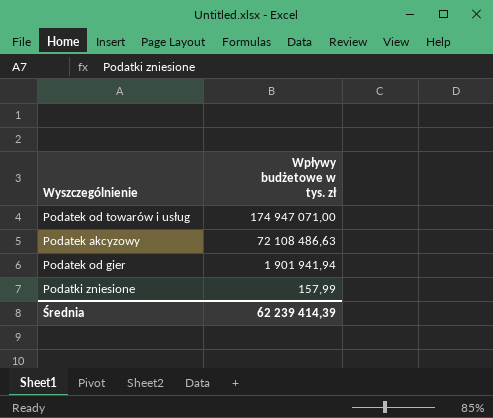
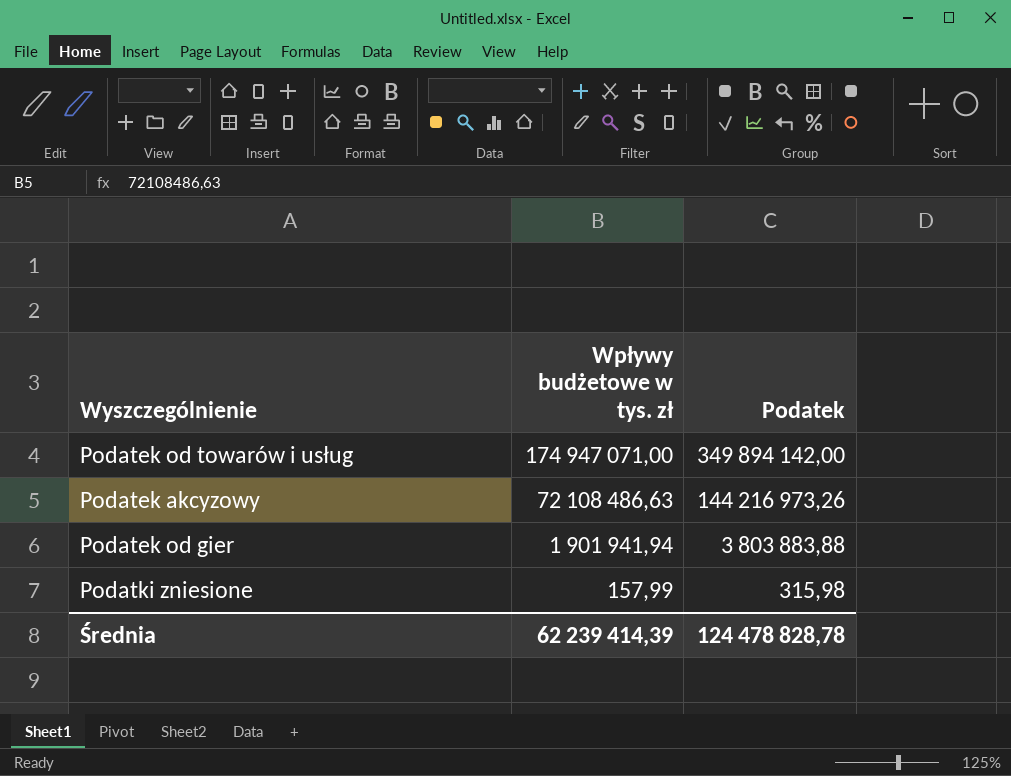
column Podatek | formula: none -> [Wpływy budżetowe w tys. zł] * 2

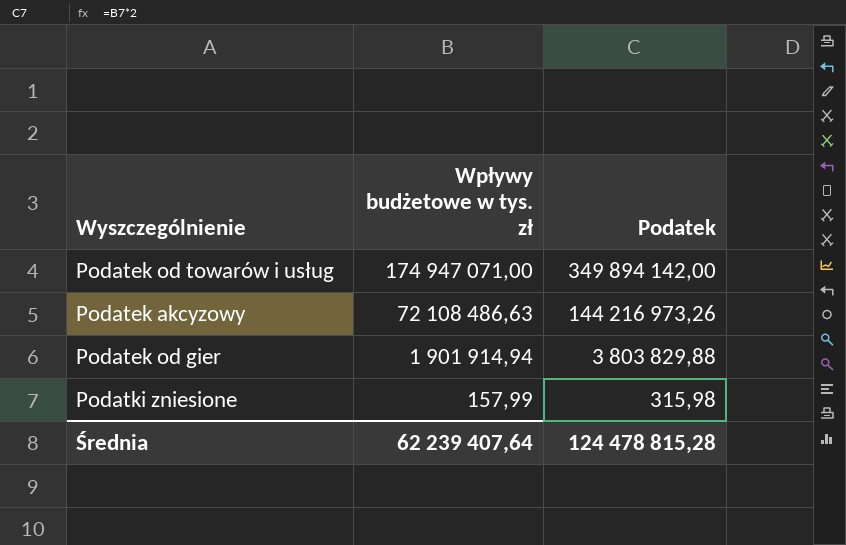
Podatek od gier | Wpływy budżetowe w tys. zł: 1 901 941,94 -> 1 901 914,94
Podatek od gier | Podatek: 3 803 883,88 -> 3 803 829,88
Średnia | Wpływy budżetowe w tys. zł: 62 239 414,39 -> 62 239 407,64
Średnia | Podatek: 124 478 828,78 -> 124 478 815,28

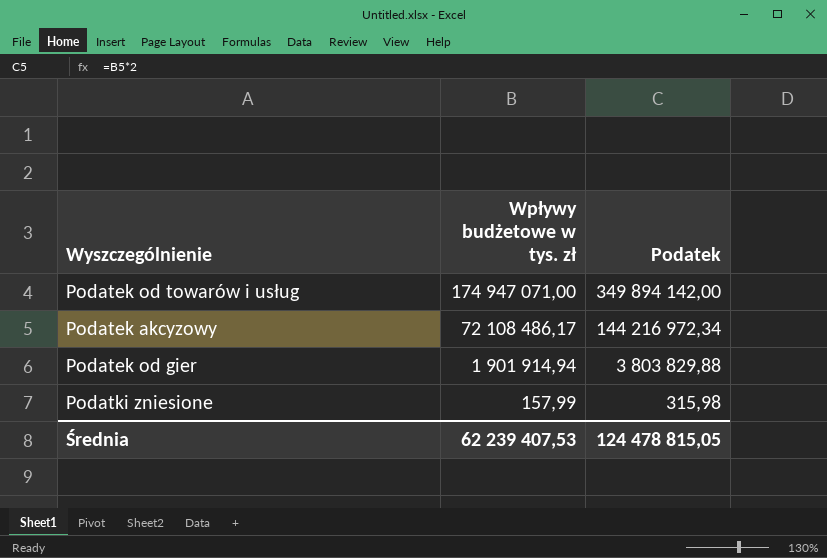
Podatek akcyzowy | Wpływy budżetowe w tys. zł: 72 108 486,63 -> 72 108 486,17
Podatek akcyzowy | Podatek: 144 216 973,26 -> 144 216 972,34
Średnia | Wpływy budżetowe w tys. zł: 62 239 407,64 -> 62 239 407,53
Średnia | Podatek: 124 478 815,28 -> 124 478 815,05

